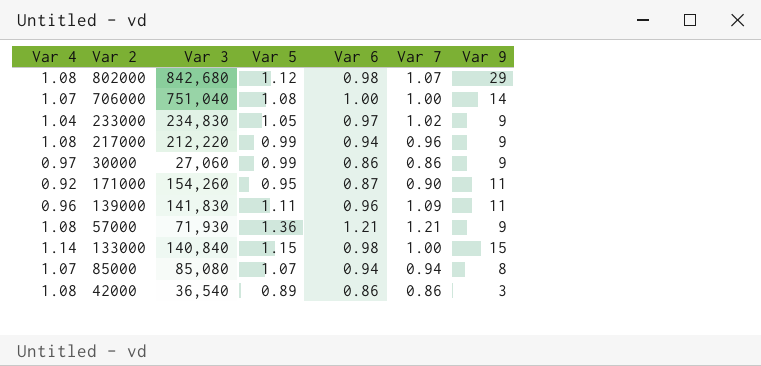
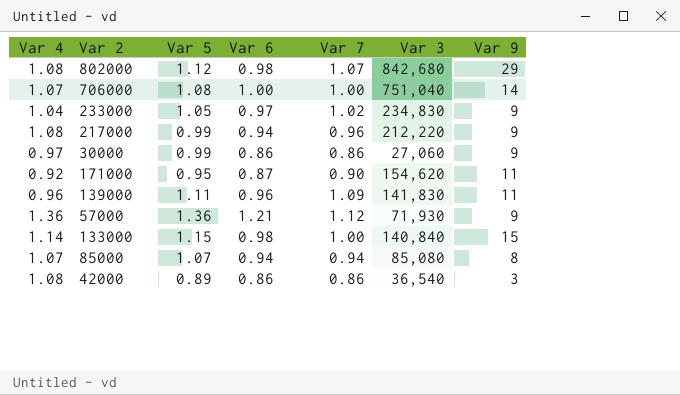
column Var 3 | position: 3 -> 6
171000 | Var 3: 154,260 -> 154,620
57000 | Var 4: 1.08 -> 1.36
57000 | Var 7: 1.21 -> 1.12

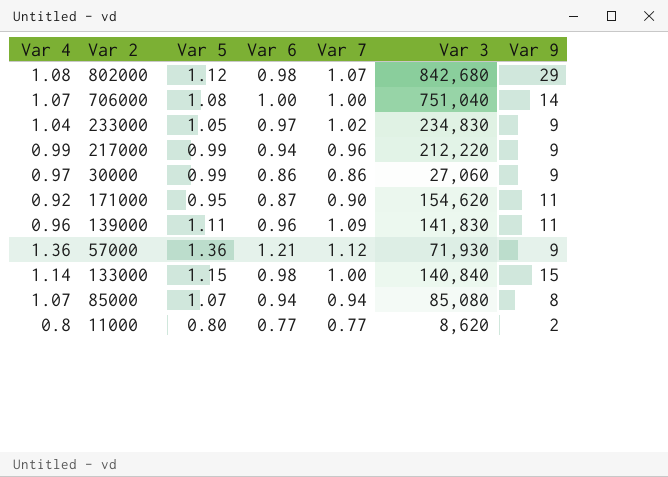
row 42000: 1.08 | 0.89 | 0.86 | 0.86 | 36,540 | 3 -> none
217000 | Var 4: 1.08 -> 0.99
row 11000: none -> 0.8 | 0.80 | 0.77 | 0.77 | 8,620 | 2

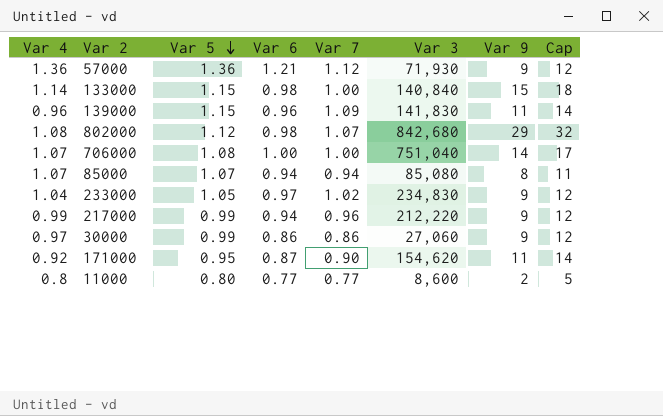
row order: none -> Var 5 descending
column Cap | formula: none -> [Var 9] + 3
139000 | Var 5: 1.11 -> 1.15
11000 | Var 3: 8,620 -> 8,600

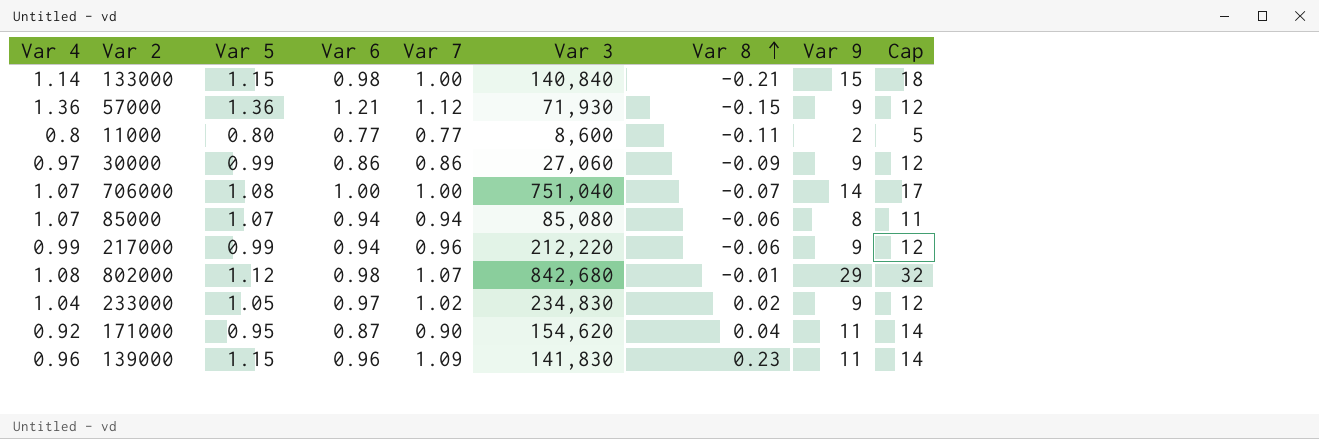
row order: Var 5 descending -> Var 8 ascending
column Var 8 | position: none -> 7

